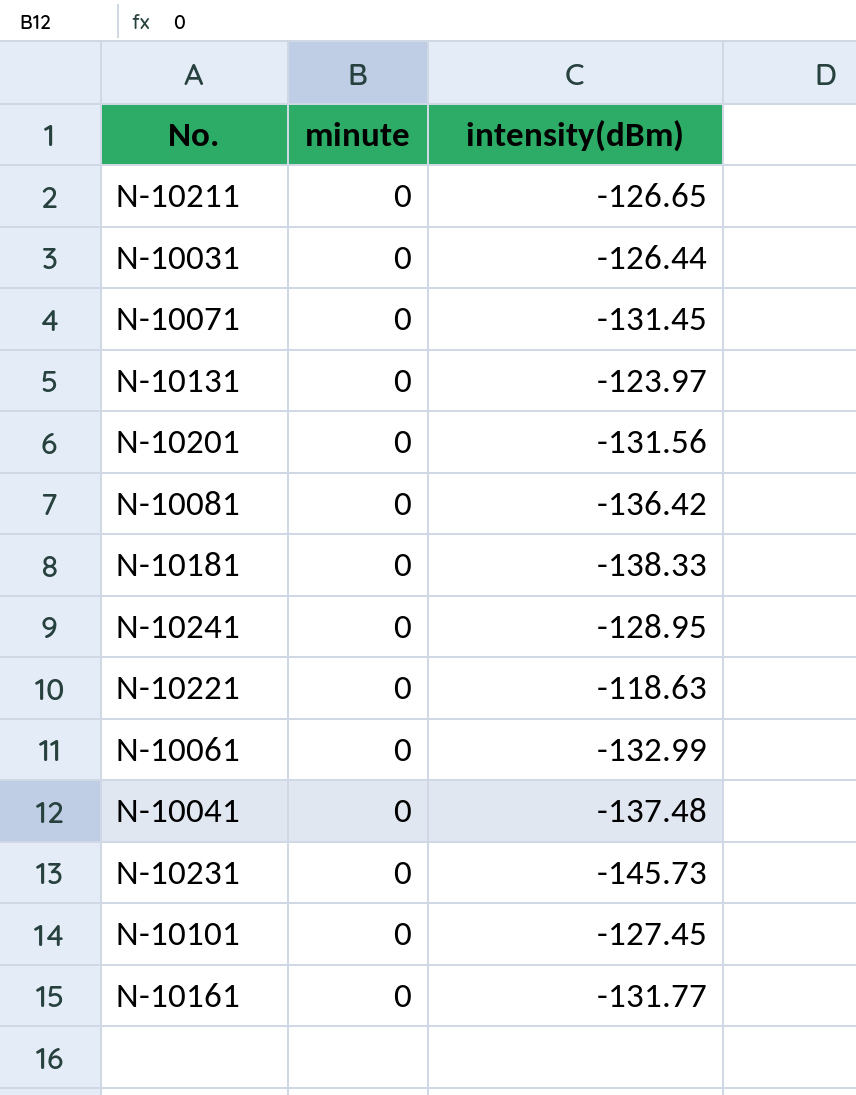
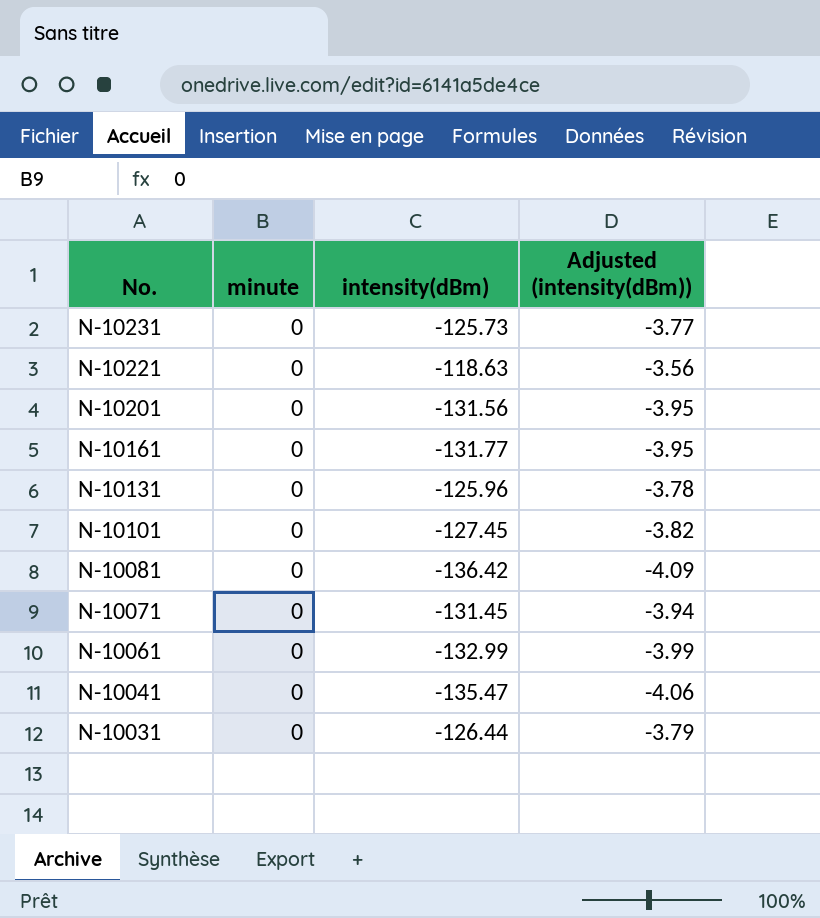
row order: none -> No. descending
column Adjusted (intensity(dBm)) | formula: none -> [intensity(dBm)] * 0.03
row N-10211: 0 | -126.65 -> none
row N-10181: 0 | -138.33 -> none
row N-10241: 0 | -128.95 -> none
N-10231 | intensity(dBm): -145.73 -> -125.73
N-10131 | intensity(dBm): -123.97 -> -125.96
N-10041 | intensity(dBm): -137.48 -> -135.47

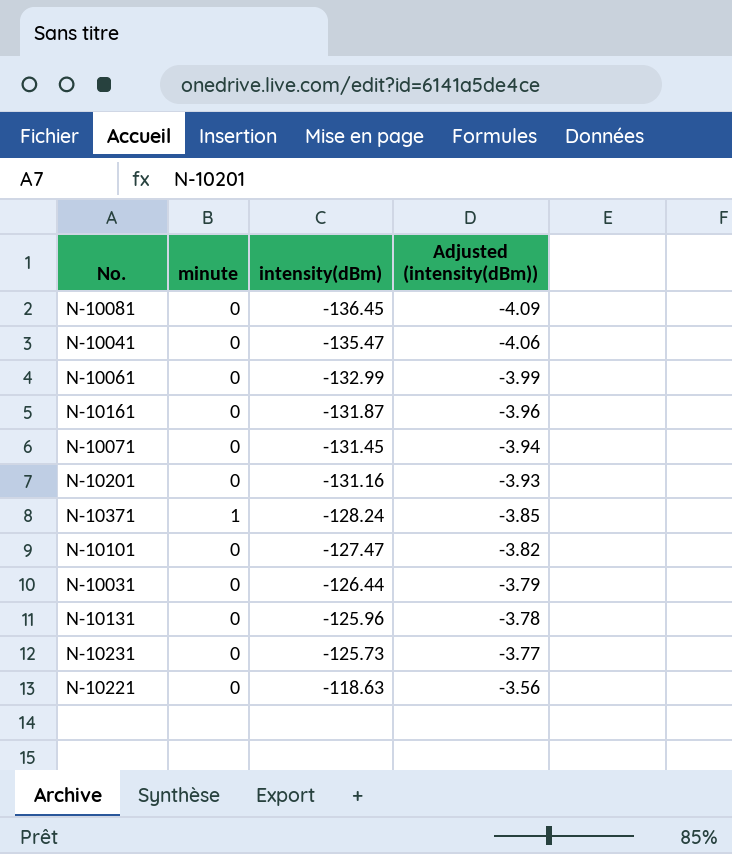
row order: No. descending -> intensity(dBm) ascending
N-10081 | intensity(dBm): -136.42 -> -136.45
N-10161 | intensity(dBm): -131.77 -> -131.87
N-10161 | Adjusted (intensity(dBm)): -3.95 -> -3.96
N-10201 | intensity(dBm): -131.56 -> -131.16
N-10201 | Adjusted (intensity(dBm)): -3.95 -> -3.93
row N-10371: none -> 1 | -128.24 | -3.85
N-10101 | intensity(dBm): -127.45 -> -127.47

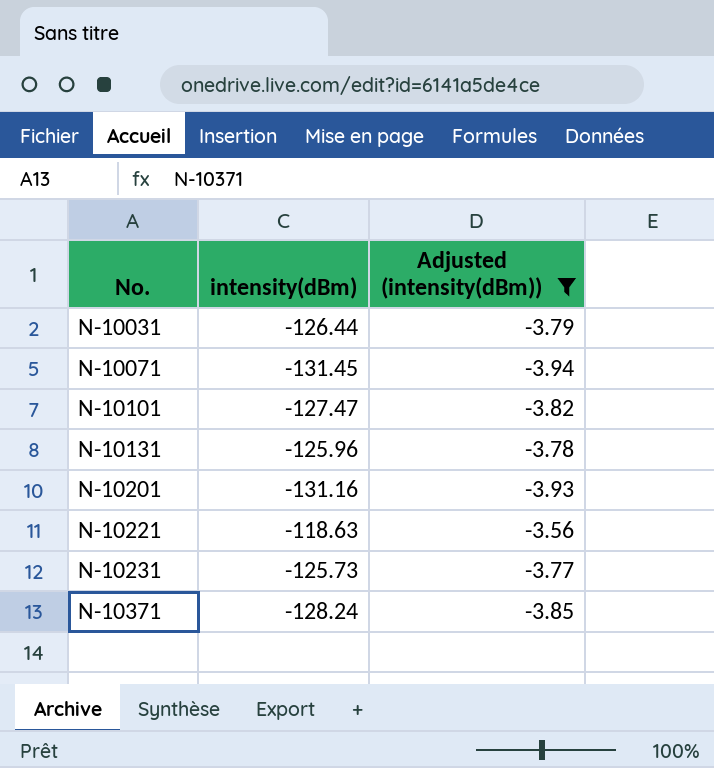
filter: none -> Adjusted (intensity(dBm)) >= -3.94
row order: intensity(dBm) ascending -> No. ascending
column minute | position: 2 -> none

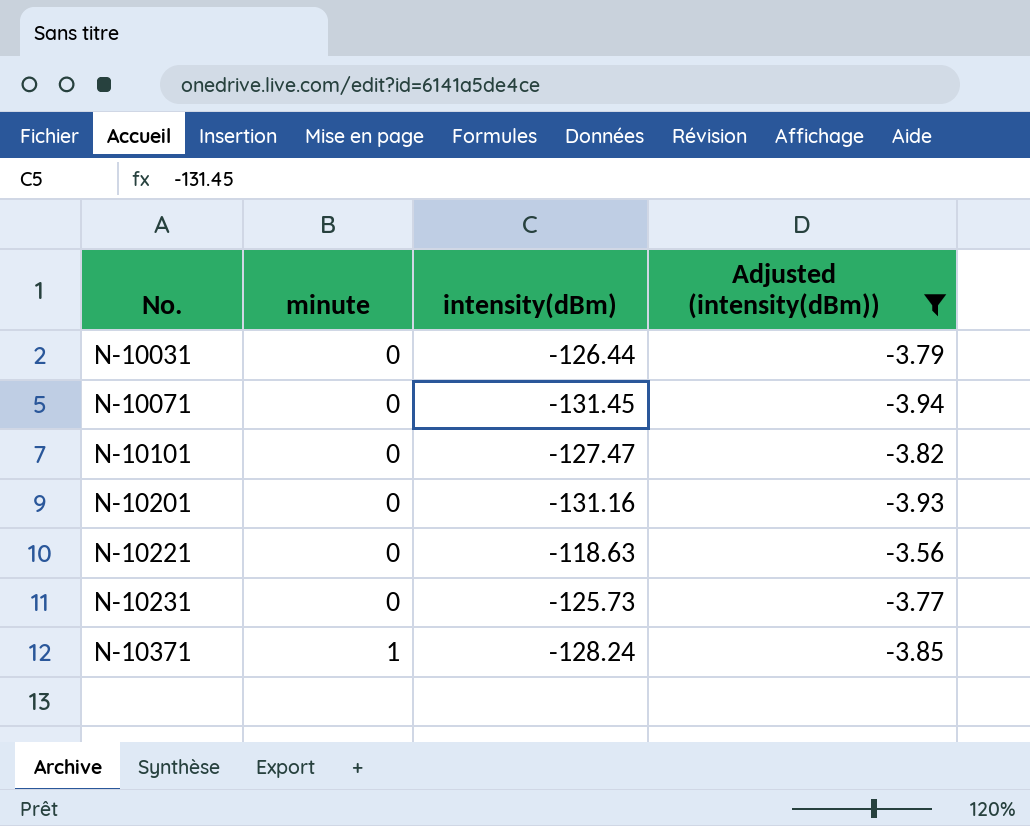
column minute | position: none -> 2
row N-10131: -125.96 | -3.78 -> none

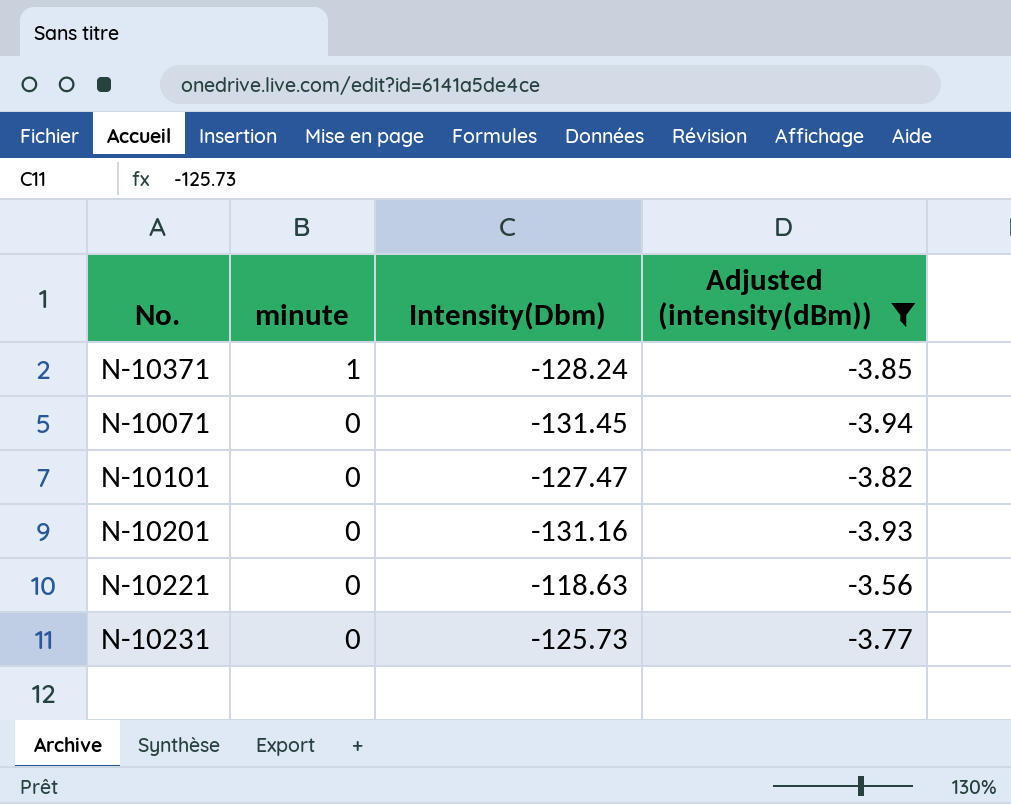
row order: No. ascending -> minute descending
column name: intensity(dBm) -> Intensity(Dbm)
row N-10031: 0 | -126.44 | -3.79 -> none

